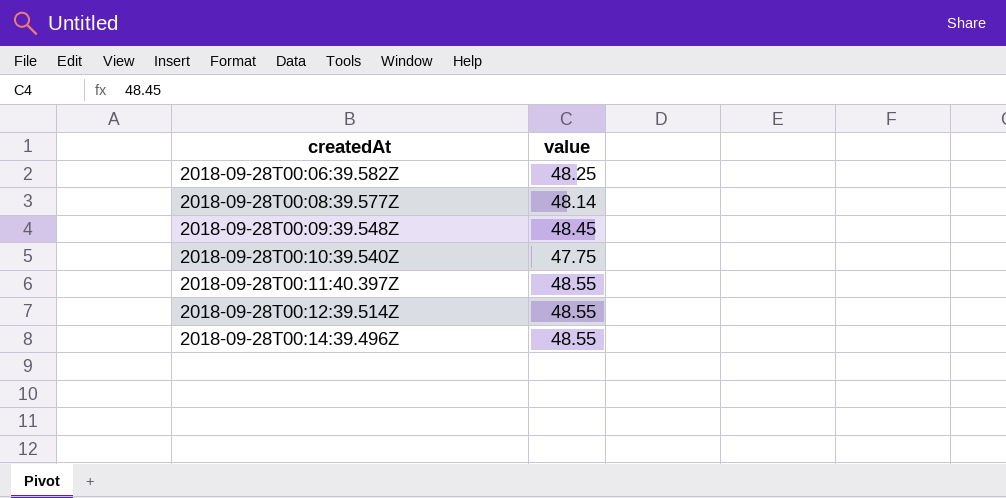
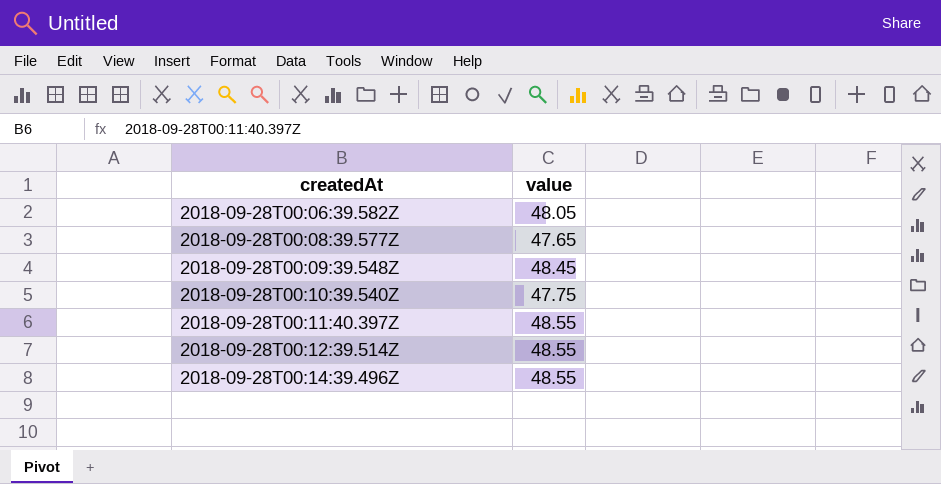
2018-09-28T00:06:39.582Z | value: 48.25 -> 48.05
2018-09-28T00:08:39.577Z | value: 48.14 -> 47.65

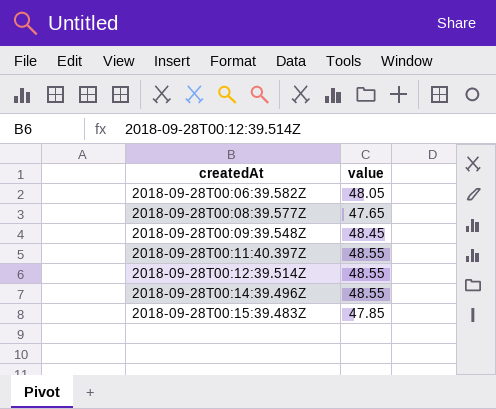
row 2018-09-28T00:10:39.540Z: 47.75 -> none
row 2018-09-28T00:15:39.483Z: none -> 47.85

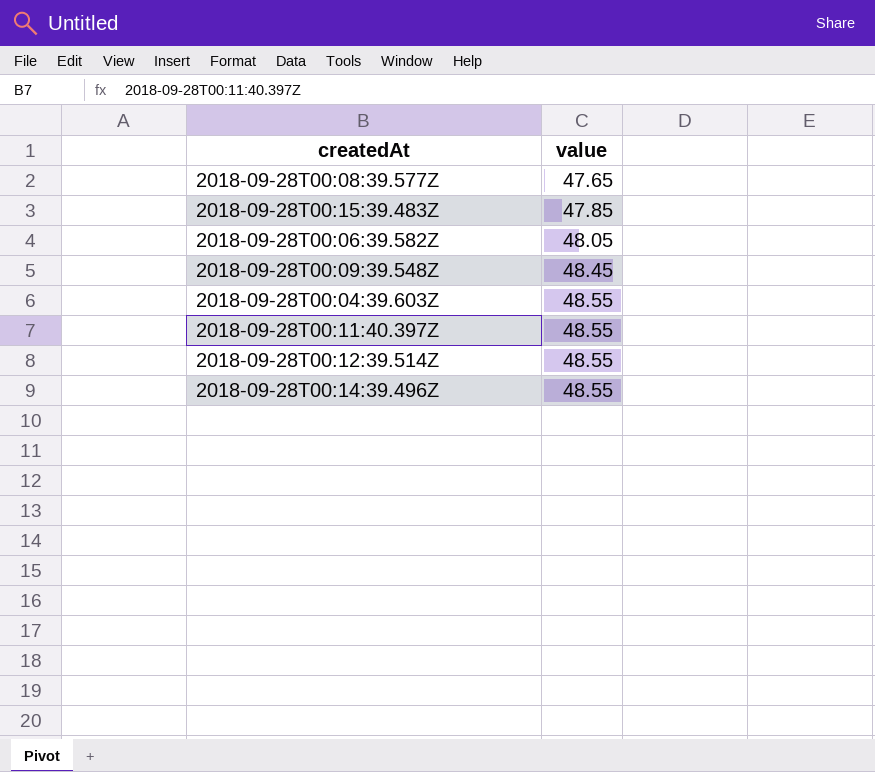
row order: createdAt ascending -> value ascending
row 2018-09-28T00:04:39.603Z: none -> 48.55

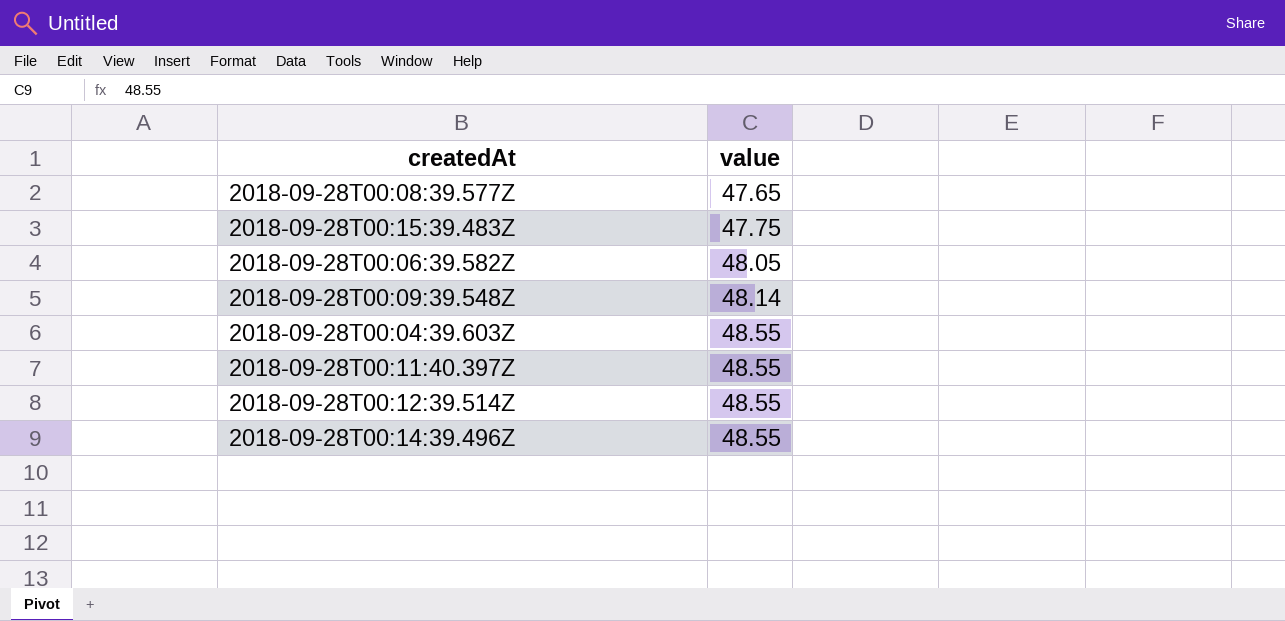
2018-09-28T00:15:39.483Z | value: 47.85 -> 47.75
2018-09-28T00:09:39.548Z | value: 48.45 -> 48.14

